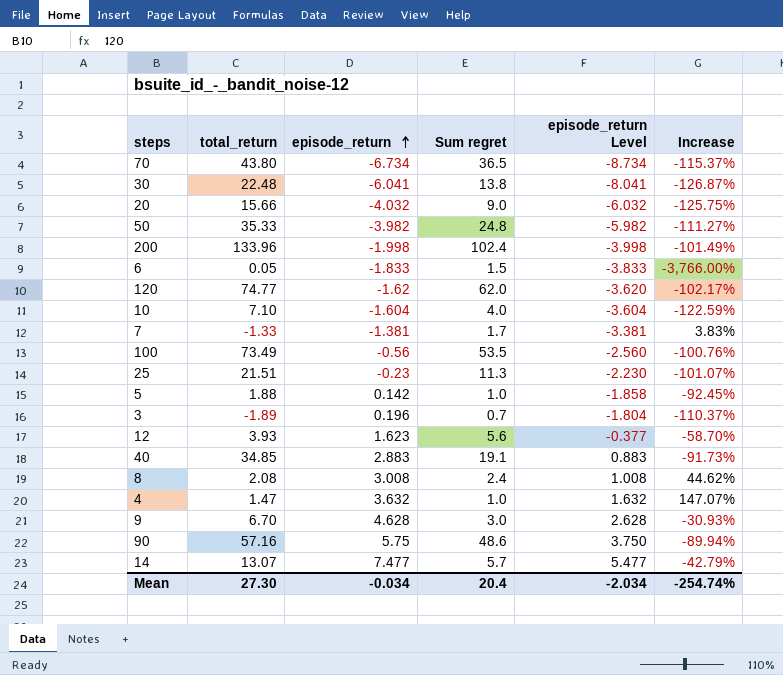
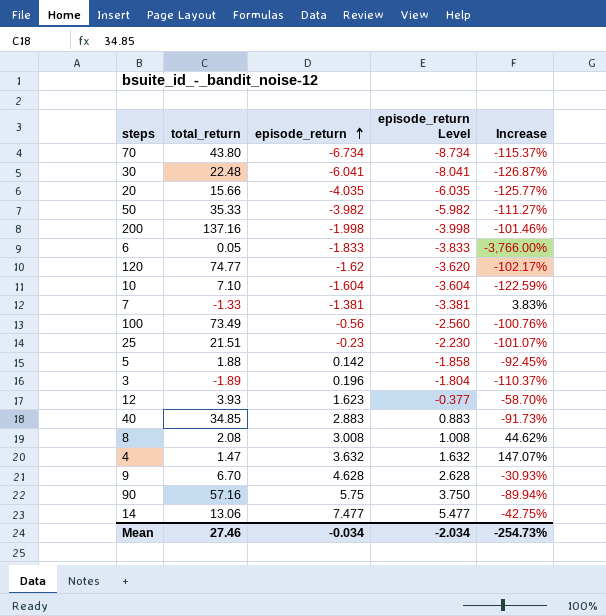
column Sum regret | position: 4 -> none
20 | episode_return: -4.032 -> -4.035
20 | episode_return Level: -6.032 -> -6.035
20 | Increase: -125.75% -> -125.77%
200 | total_return: 133.96 -> 137.16
200 | Increase: -101.49% -> -101.46%
14 | total_return: 13.07 -> 13.06
14 | Increase: -42.79% -> -42.75%
Mean | total_return: 27.30 -> 27.46
Mean | Increase: -254.74% -> -254.73%

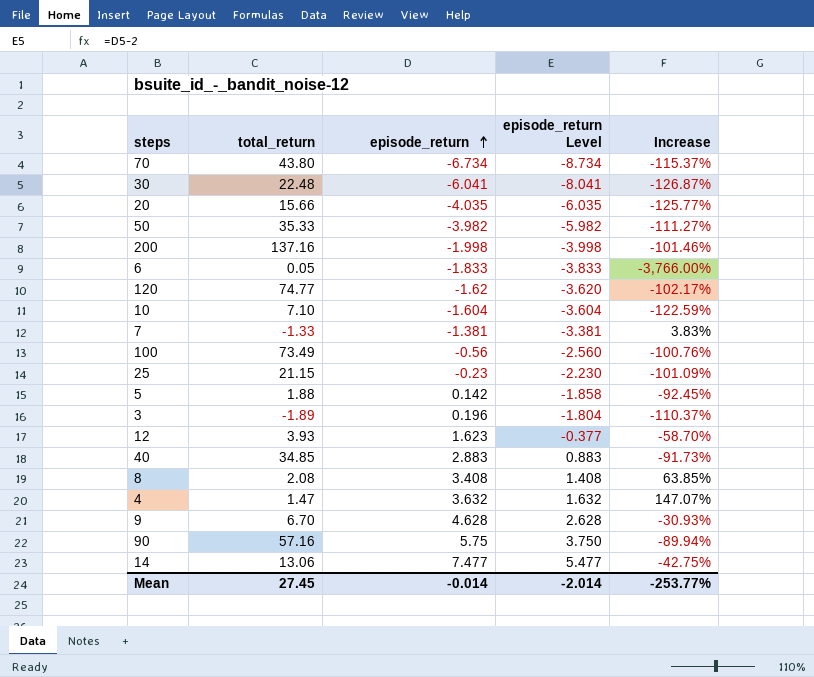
25 | total_return: 21.51 -> 21.15
25 | Increase: -101.07% -> -101.09%
8 | episode_return: 3.008 -> 3.408
8 | episode_return Level: 1.008 -> 1.408
8 | Increase: 44.62% -> 63.85%
Mean | total_return: 27.46 -> 27.45
Mean | episode_return: -0.034 -> -0.014
Mean | episode_return Level: -2.034 -> -2.014
Mean | Increase: -254.73% -> -253.77%

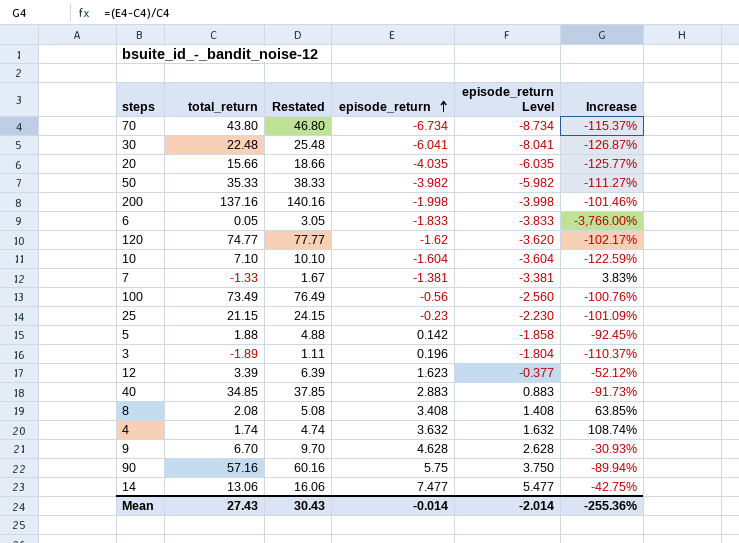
column Restated | formula: none -> [total_return] + 3
12 | total_return: 3.93 -> 3.39
12 | Increase: -58.70% -> -52.12%
4 | total_return: 1.47 -> 1.74
4 | Increase: 147.07% -> 108.74%
Mean | total_return: 27.45 -> 27.43
Mean | Increase: -253.77% -> -255.36%

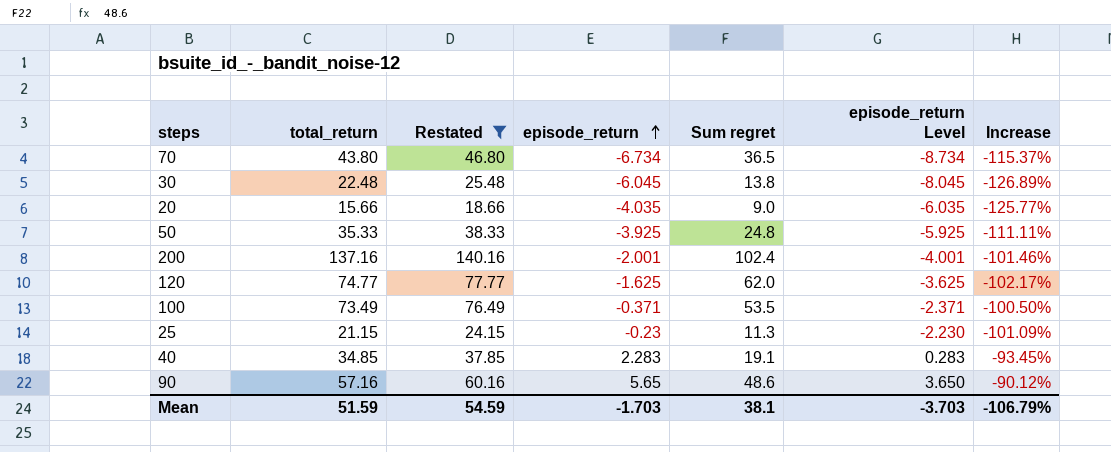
filter: none -> Restated >= 18.66
column Sum regret | position: none -> 5
30 | episode_return: -6.041 -> -6.045
30 | episode_return Level: -8.041 -> -8.045
30 | Increase: -126.87% -> -126.89%
50 | episode_return: -3.982 -> -3.925
50 | episode_return Level: -5.982 -> -5.925
50 | Increase: -111.27% -> -111.11%
200 | episode_return: -1.998 -> -2.001
200 | episode_return Level: -3.998 -> -4.001
120 | episode_return: -1.62 -> -1.625
120 | episode_return Level: -3.620 -> -3.625
100 | episode_return: -0.56 -> -0.371
100 | episode_return Level: -2.560 -> -2.371
100 | Increase: -100.76% -> -100.50%
40 | episode_return: 2.883 -> 2.283
40 | episode_return Level: 0.883 -> 0.283
40 | Increase: -91.73% -> -93.45%
90 | episode_return: 5.75 -> 5.65
90 | episode_return Level: 3.750 -> 3.650
90 | Increase: -89.94% -> -90.12%
Mean | total_return: 27.43 -> 51.59
Mean | Restated: 30.43 -> 54.59
Mean | episode_return: -0.014 -> -1.703
Mean | episode_return Level: -2.014 -> -3.703
Mean | Increase: -255.36% -> -106.79%

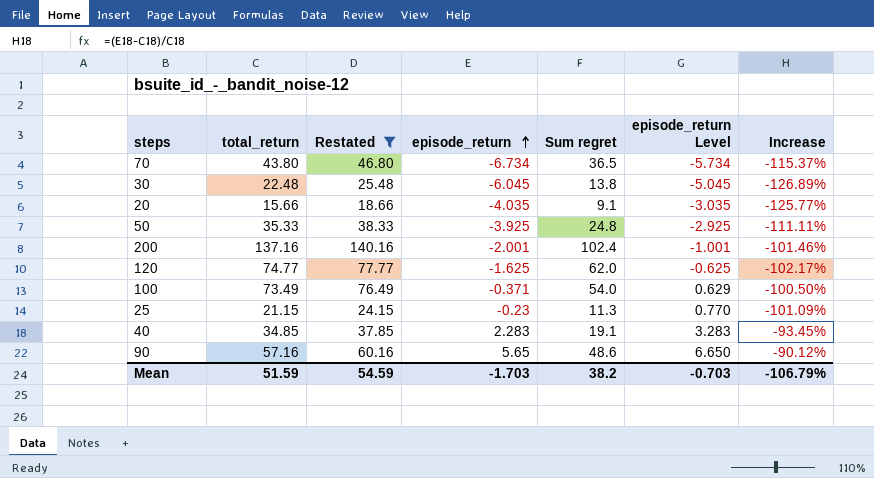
column episode_return Level | formula: [episode_return] - 2 -> [episode_return] + 1
20 | Sum regret: 9.0 -> 9.1
100 | Sum regret: 53.5 -> 54.0
Mean | Sum regret: 38.1 -> 38.2
Mean | episode_return Level: -3.703 -> -0.703

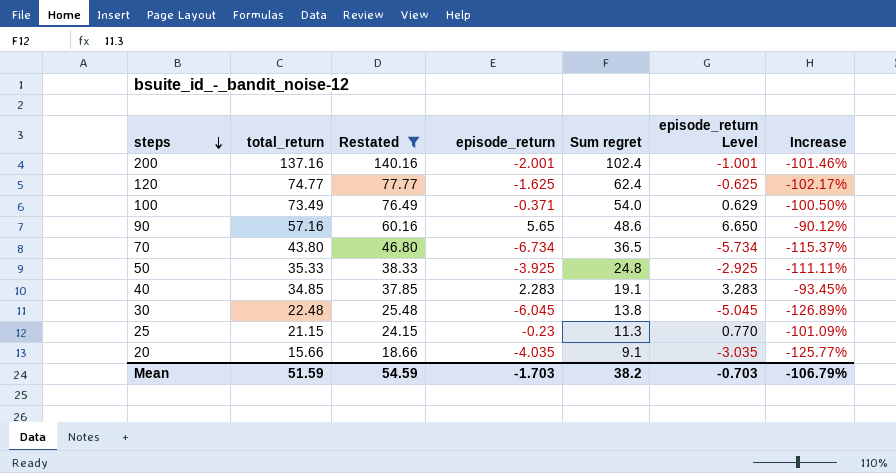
row order: episode_return ascending -> steps descending
120 | Sum regret: 62.0 -> 62.4

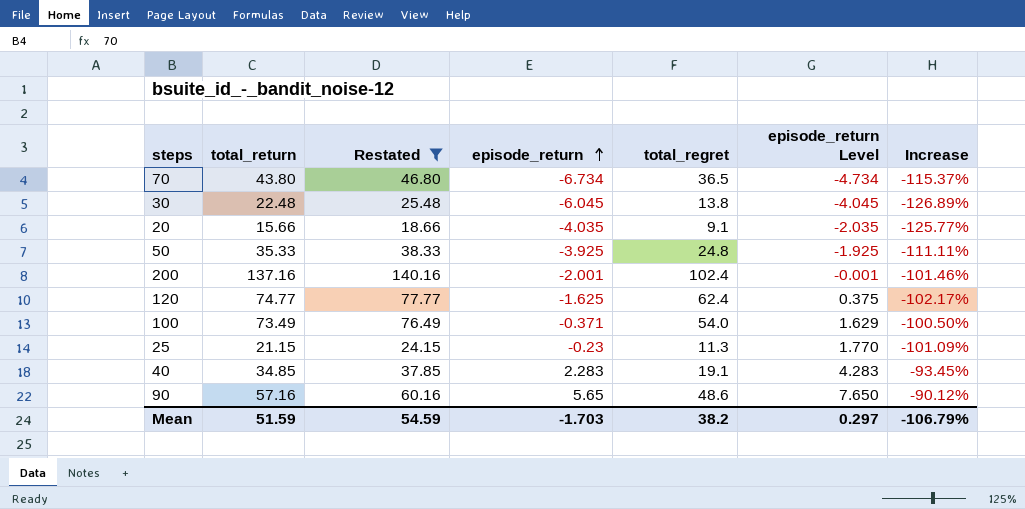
row order: steps descending -> episode_return ascending
column name: Sum regret -> total_regret
column episode_return Level | formula: [episode_return] + 1 -> [episode_return] + 2
Mean | episode_return Level: -0.703 -> 0.297

